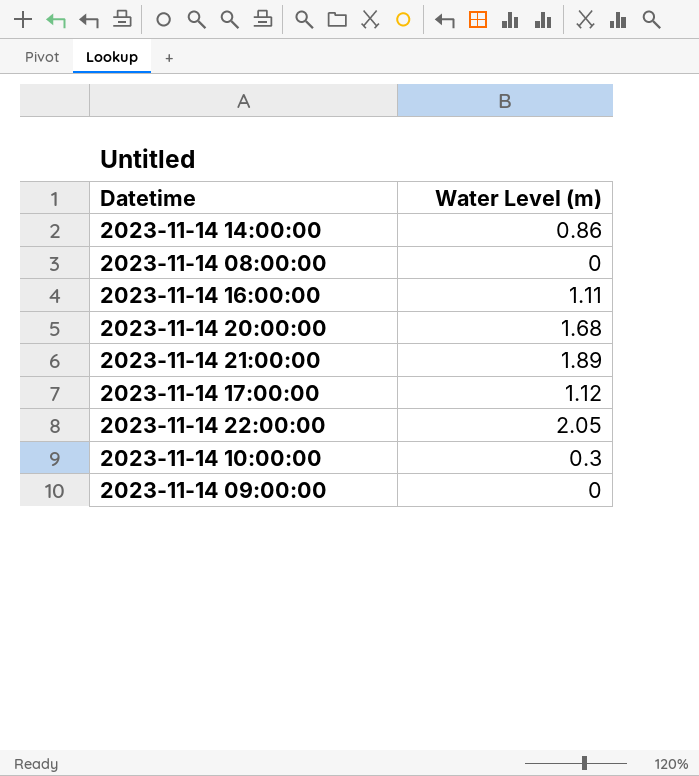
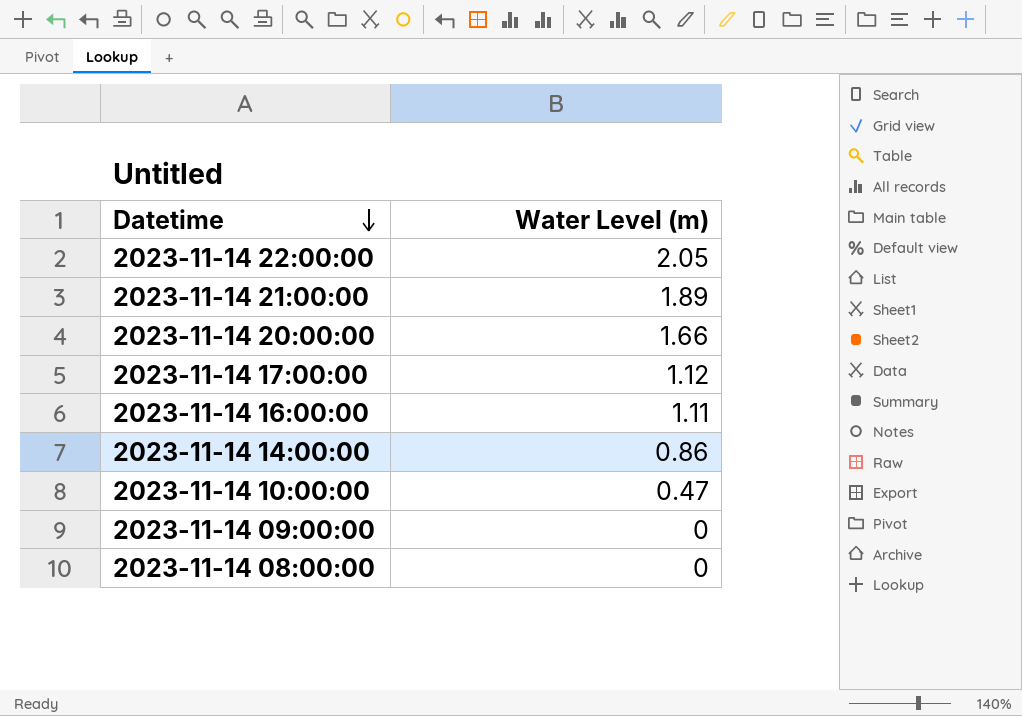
row order: none -> Datetime descending
2023-11-14 20:00:00 | Water Level (m): 1.68 -> 1.66
2023-11-14 10:00:00 | Water Level (m): 0.3 -> 0.47

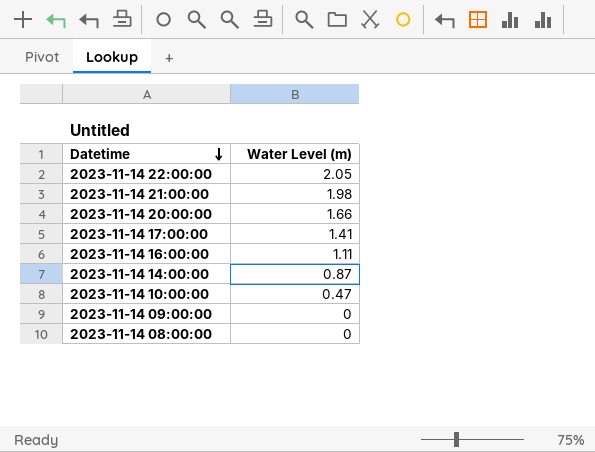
2023-11-14 21:00:00 | Water Level (m): 1.89 -> 1.98
2023-11-14 17:00:00 | Water Level (m): 1.12 -> 1.41
2023-11-14 14:00:00 | Water Level (m): 0.86 -> 0.87

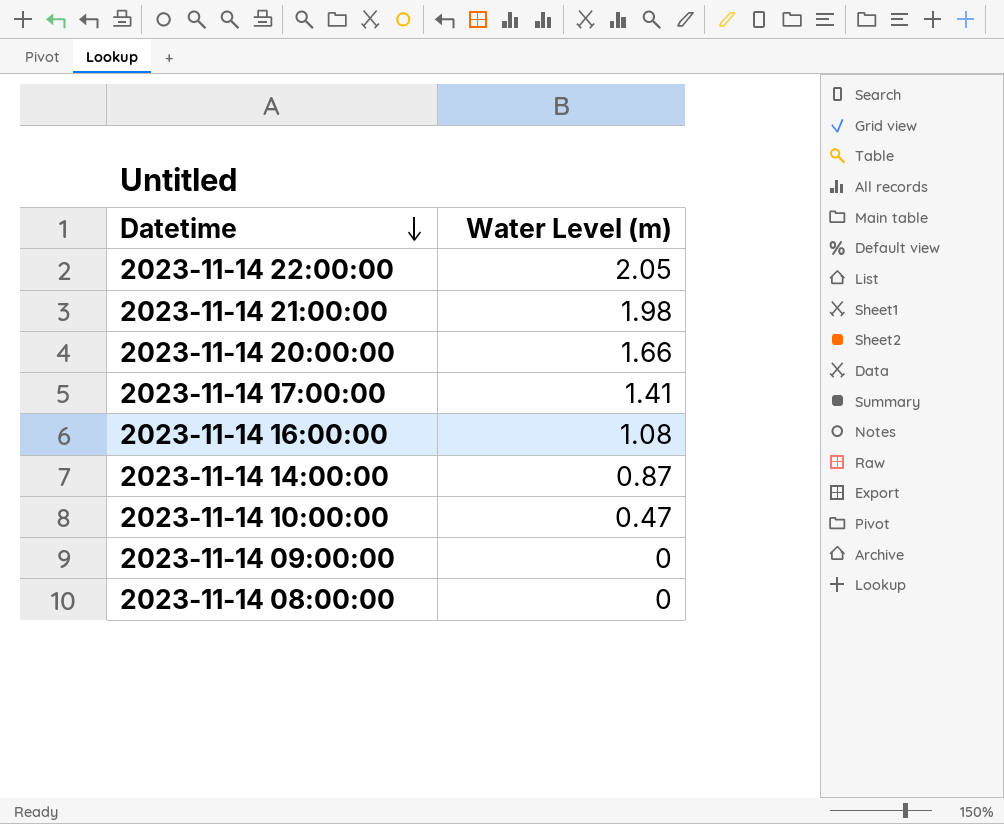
2023-11-14 16:00:00 | Water Level (m): 1.11 -> 1.08

